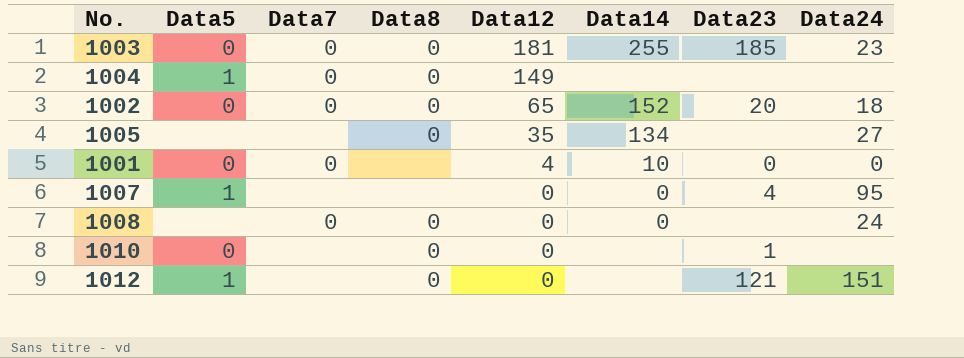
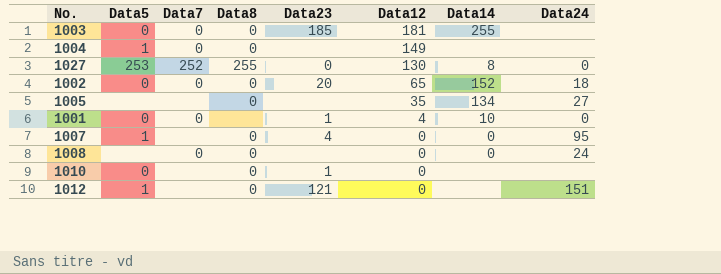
column Data23 | position: 7 -> 5
1003 | Data24: 23 -> none
row 1027: none -> 253 | 252 | 255 | 0 | 130 | 8 | 0
1001 | Data23: 0 -> 1
1007 | Data8: none -> 0

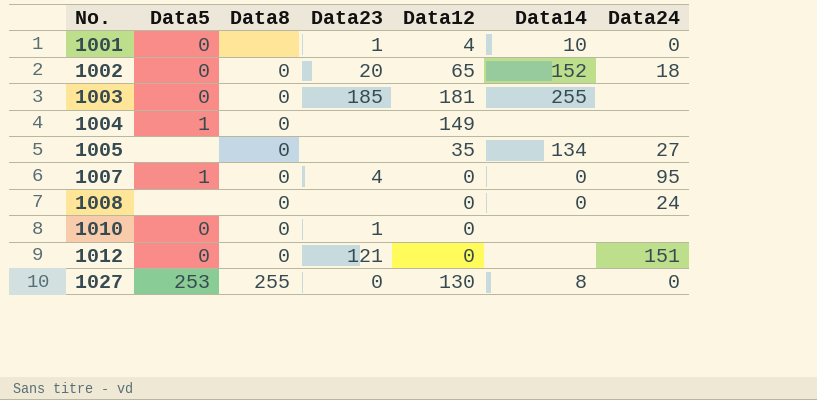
row order: Data12 descending -> No. ascending
column Data7 | position: 3 -> none
1012 | Data5: 1 -> 0

